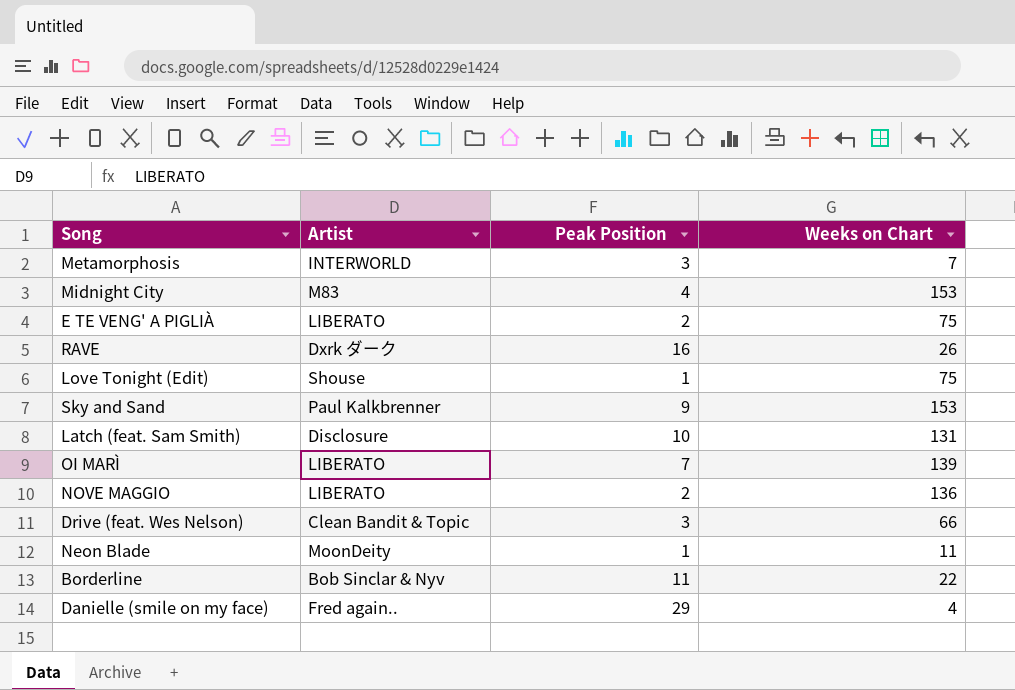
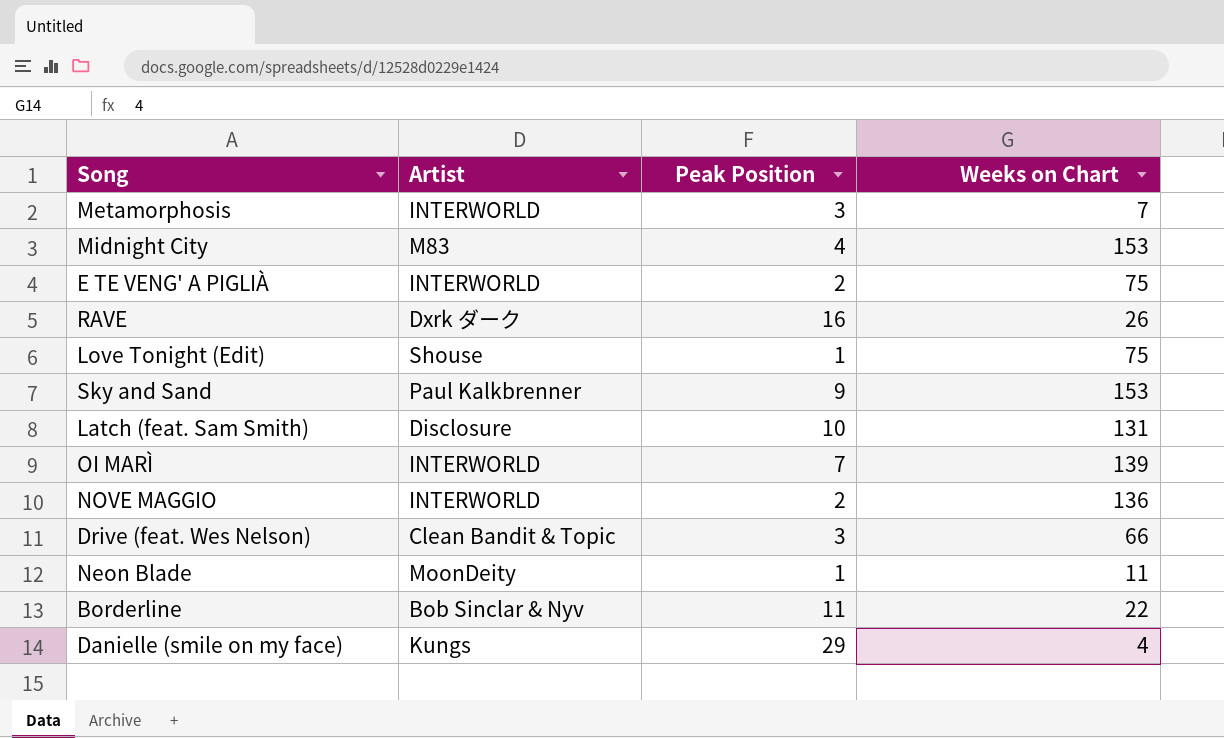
E TE VENG' A PIGLIÀ | Artist: LIBERATO -> INTERWORLD
OI MARÌ | Artist: LIBERATO -> INTERWORLD
NOVE MAGGIO | Artist: LIBERATO -> INTERWORLD
Danielle (smile on my face) | Artist: Fred again.. -> Kungs

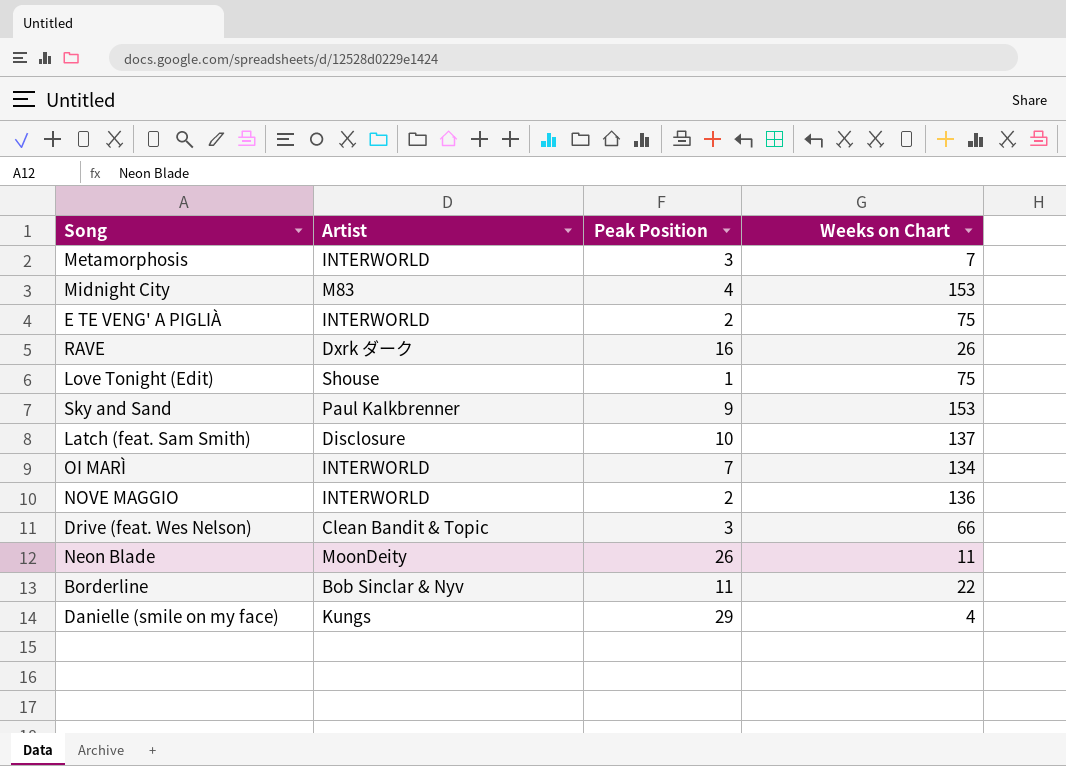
Latch (feat. Sam Smith) | Weeks on Chart: 131 -> 137
OI MARÌ | Weeks on Chart: 139 -> 134
Neon Blade | Peak Position: 1 -> 26

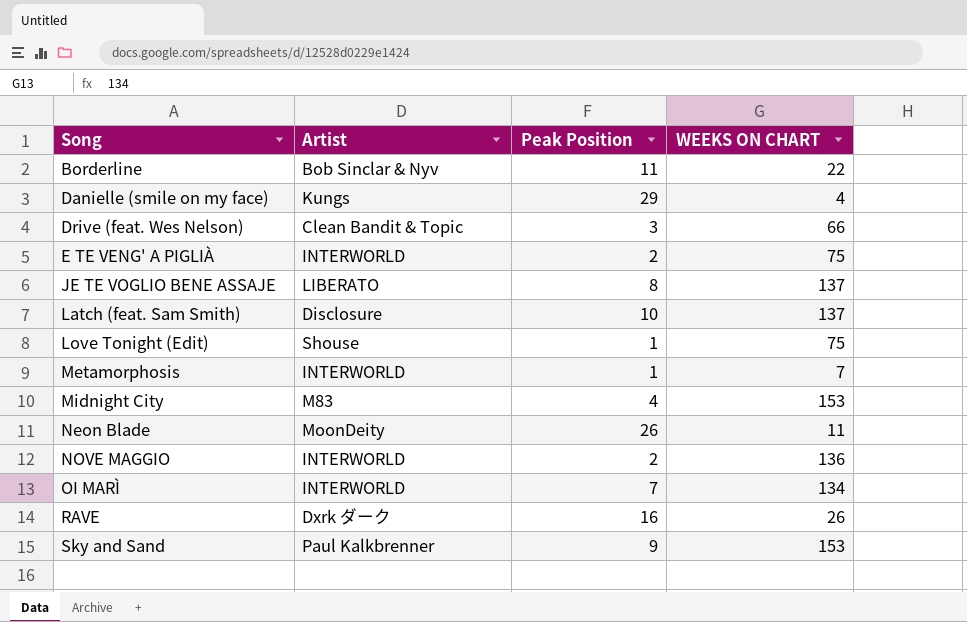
row order: none -> Song ascending
column name: Weeks on Chart -> WEEKS ON CHART
row JE TE VOGLIO BENE ASSAJE: none -> LIBERATO | 8 | 137
Metamorphosis | Peak Position: 3 -> 1

